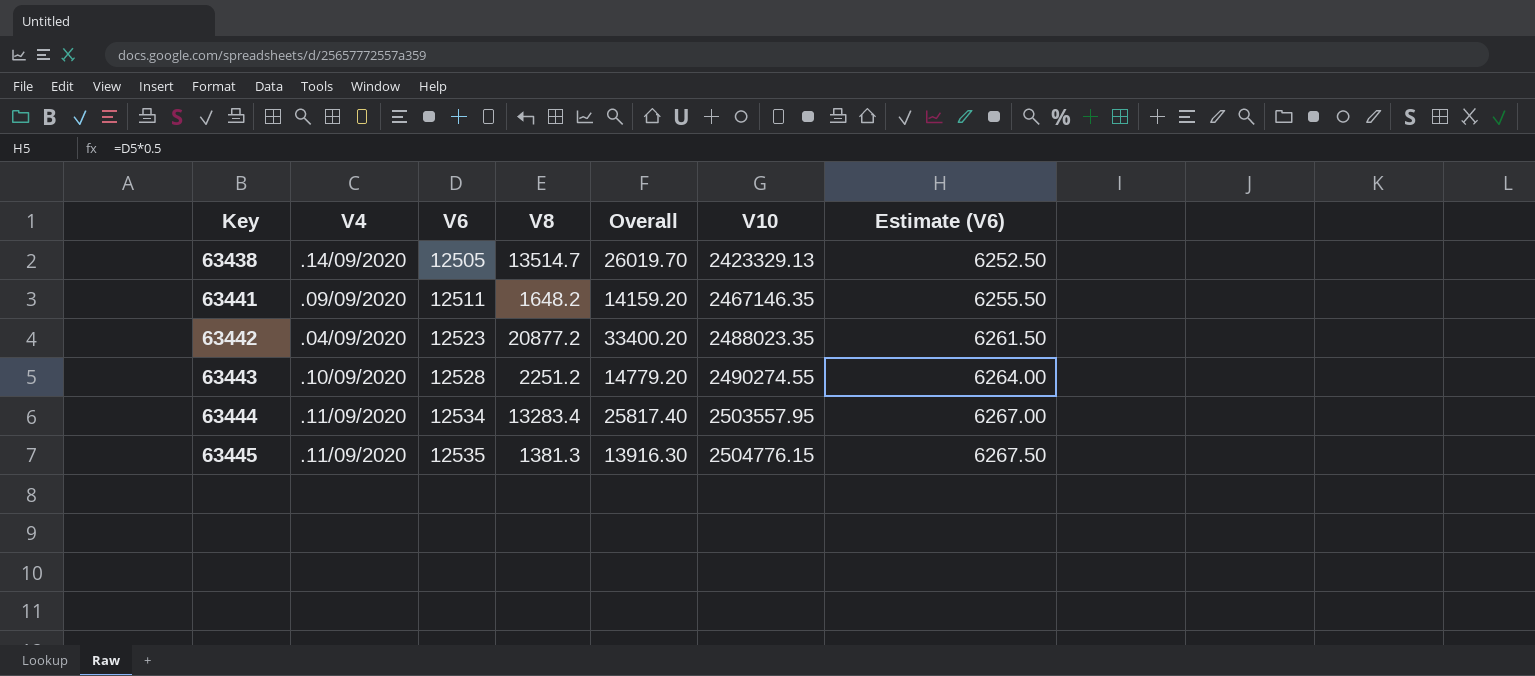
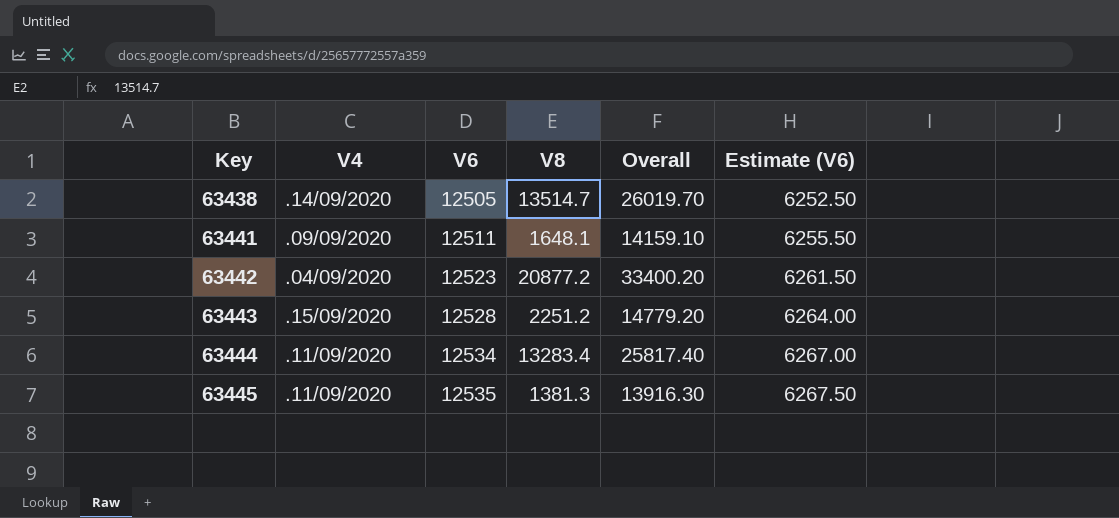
column V10 | position: 6 -> none
63441 | V8: 1648.2 -> 1648.1
63441 | Overall: 14159.20 -> 14159.10
63443 | V4: .10/09/2020 -> .15/09/2020

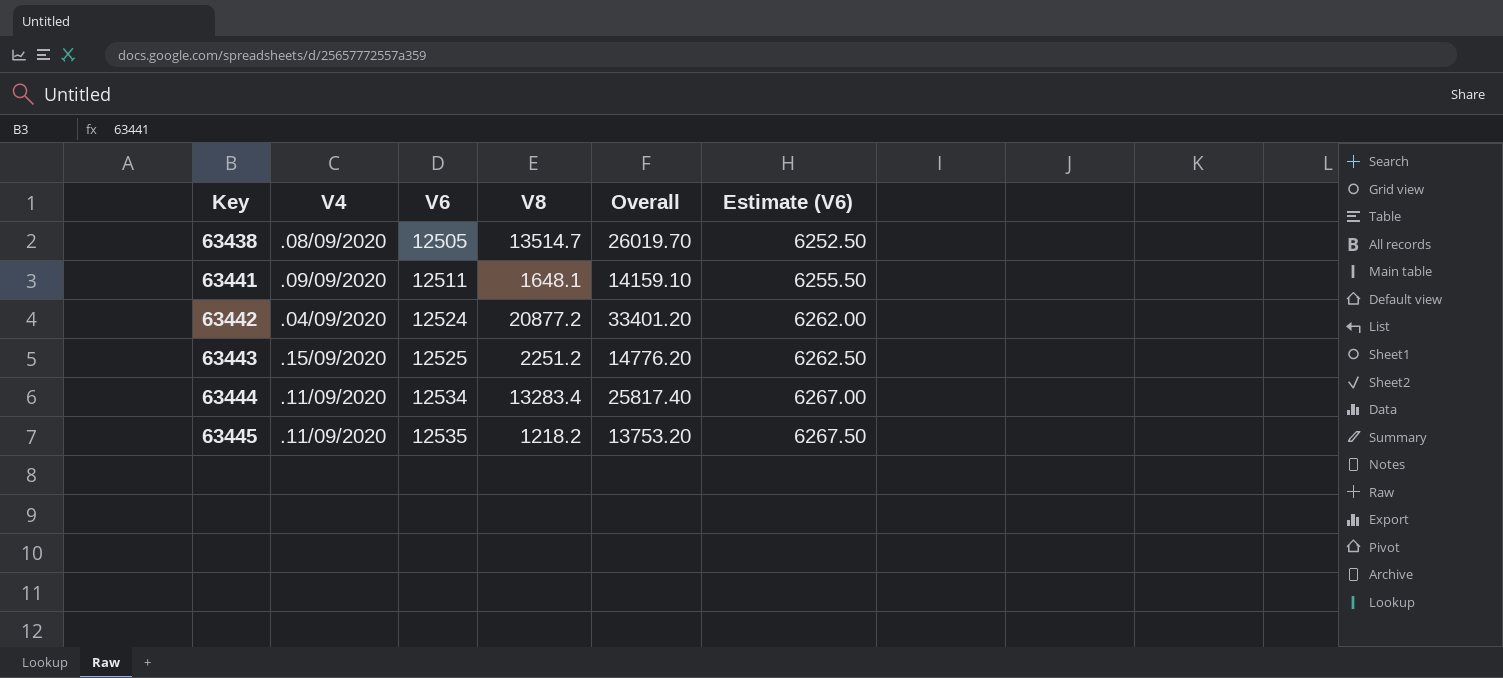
63438 | V4: .14/09/2020 -> .08/09/2020
63442 | V6: 12523 -> 12524
63442 | Overall: 33400.20 -> 33401.20
63442 | Estimate (V6): 6261.50 -> 6262.00
63443 | V6: 12528 -> 12525
63443 | Overall: 14779.20 -> 14776.20
63443 | Estimate (V6): 6264.00 -> 6262.50
63445 | V8: 1381.3 -> 1218.2
63445 | Overall: 13916.30 -> 13753.20

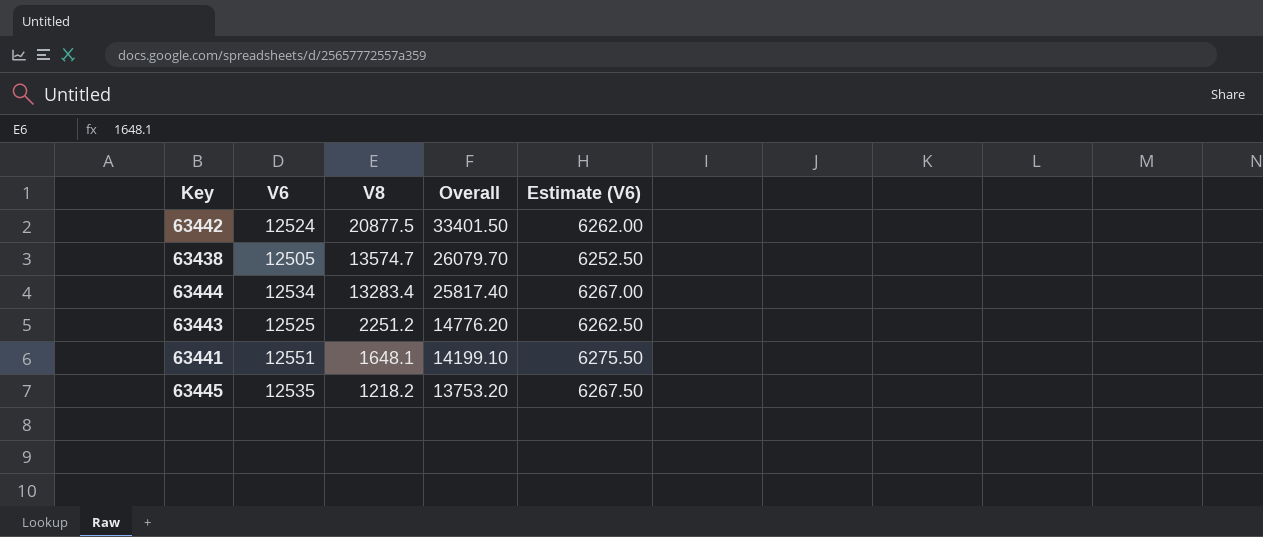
row order: Key ascending -> V8 descending
column V4 | position: 2 -> none
63442 | V8: 20877.2 -> 20877.5
63442 | Overall: 33401.20 -> 33401.50
63438 | V8: 13514.7 -> 13574.7
63438 | Overall: 26019.70 -> 26079.70
63441 | V6: 12511 -> 12551
63441 | Overall: 14159.10 -> 14199.10
63441 | Estimate (V6): 6255.50 -> 6275.50

